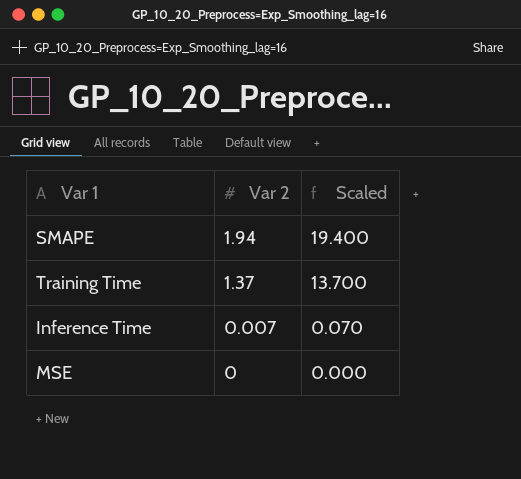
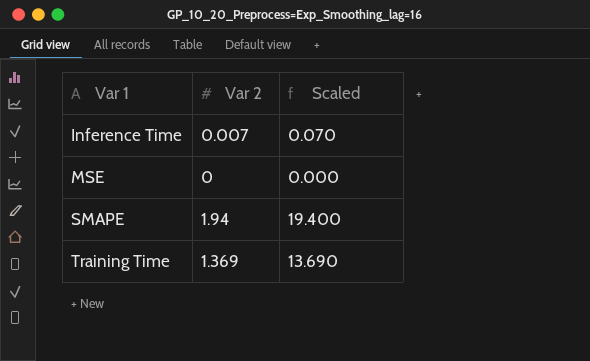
row order: Var 2 descending -> Var 1 ascending
Training Time | Var 2: 1.37 -> 1.369
Training Time | Scaled: 13.700 -> 13.690

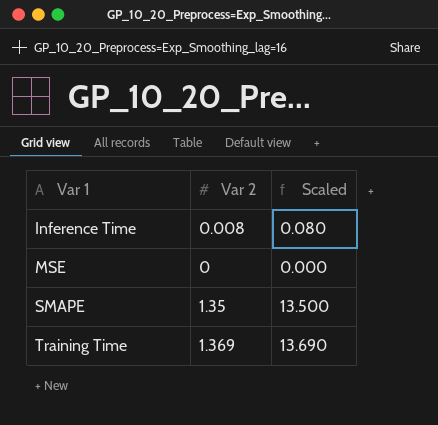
Inference Time | Var 2: 0.007 -> 0.008
Inference Time | Scaled: 0.070 -> 0.080
SMAPE | Var 2: 1.94 -> 1.35
SMAPE | Scaled: 19.400 -> 13.500

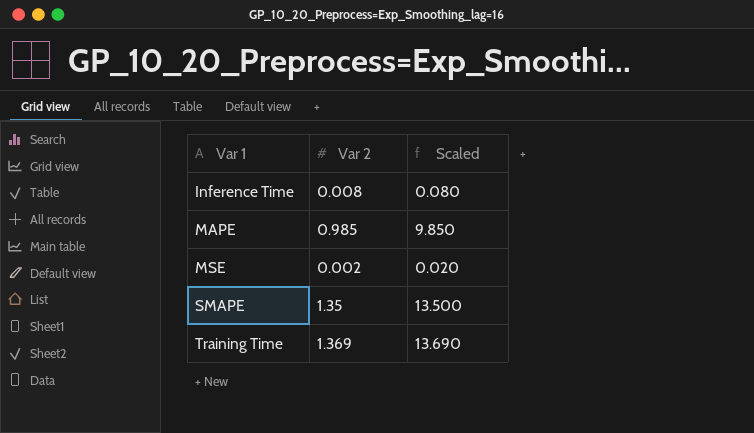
row MAPE: none -> 0.985 | 9.850
MSE | Var 2: 0 -> 0.002
MSE | Scaled: 0.000 -> 0.020

